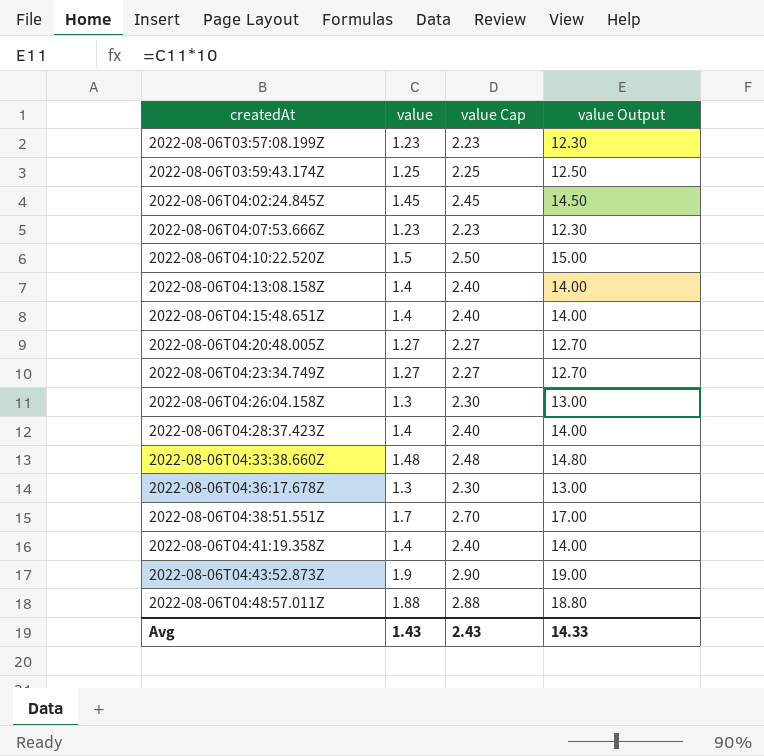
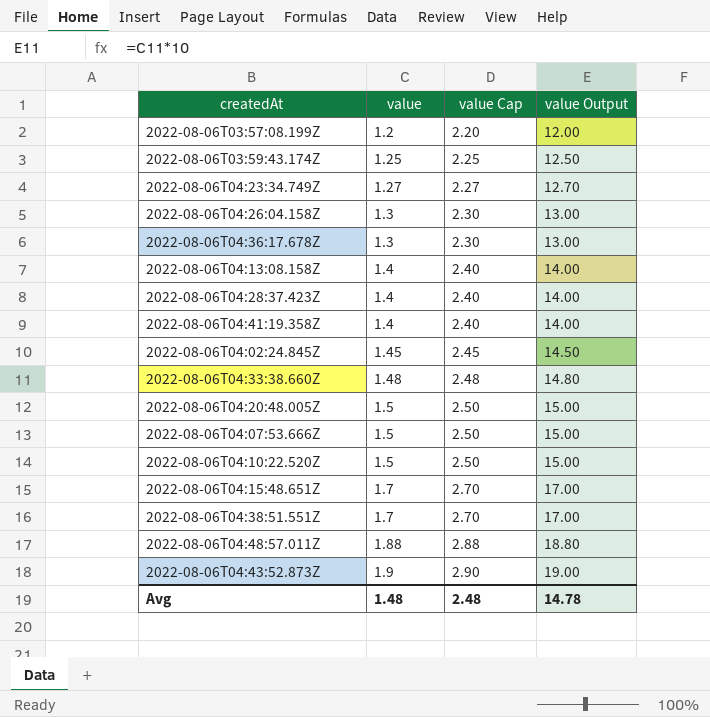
row order: createdAt ascending -> value ascending
2022-08-06T03:57:08.199Z | value: 1.23 -> 1.2
2022-08-06T03:57:08.199Z | value Cap: 2.23 -> 2.20
2022-08-06T03:57:08.199Z | value Output: 12.30 -> 12.00
2022-08-06T04:20:48.005Z | value: 1.27 -> 1.5
2022-08-06T04:20:48.005Z | value Cap: 2.27 -> 2.50
2022-08-06T04:20:48.005Z | value Output: 12.70 -> 15.00
2022-08-06T04:07:53.666Z | value: 1.23 -> 1.5
2022-08-06T04:07:53.666Z | value Cap: 2.23 -> 2.50
2022-08-06T04:07:53.666Z | value Output: 12.30 -> 15.00
2022-08-06T04:15:48.651Z | value: 1.4 -> 1.7
2022-08-06T04:15:48.651Z | value Cap: 2.40 -> 2.70
2022-08-06T04:15:48.651Z | value Output: 14.00 -> 17.00
Avg | value: 1.43 -> 1.48
Avg | value Cap: 2.43 -> 2.48
Avg | value Output: 14.33 -> 14.78

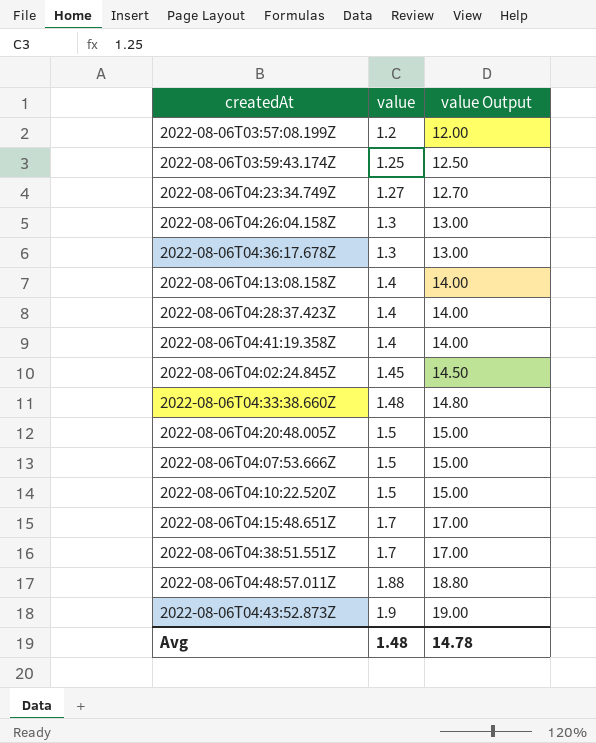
column value Cap | formula: [value] + 1 -> none

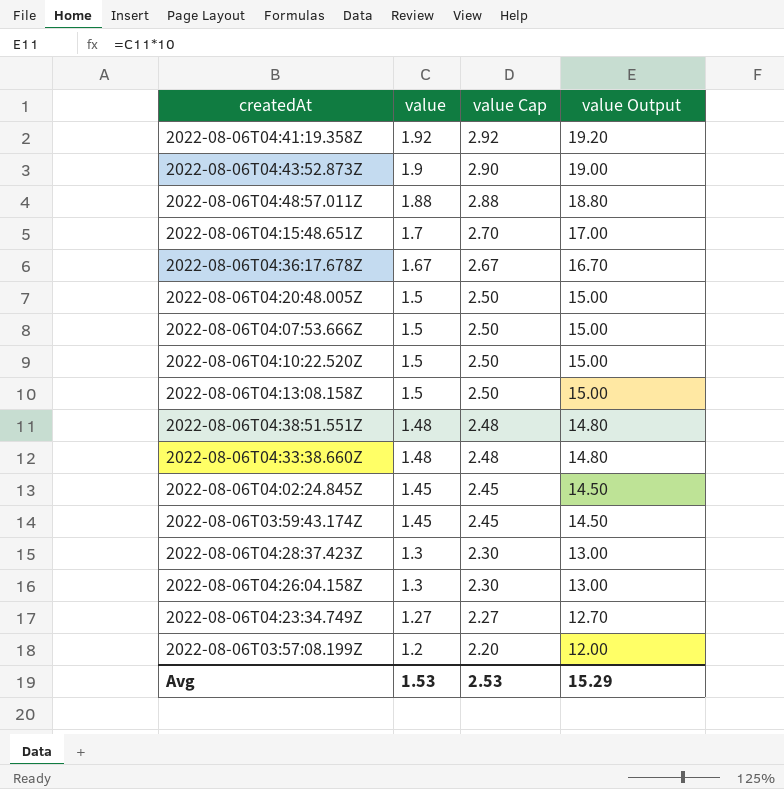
row order: value ascending -> value descending
column value Cap | formula: none -> [value] + 1
2022-08-06T04:41:19.358Z | value: 1.4 -> 1.92
2022-08-06T04:41:19.358Z | value Output: 14.00 -> 19.20
2022-08-06T04:36:17.678Z | value: 1.3 -> 1.67
2022-08-06T04:36:17.678Z | value Output: 13.00 -> 16.70
2022-08-06T04:13:08.158Z | value: 1.4 -> 1.5
2022-08-06T04:13:08.158Z | value Output: 14.00 -> 15.00
2022-08-06T04:38:51.551Z | value: 1.7 -> 1.48
2022-08-06T04:38:51.551Z | value Output: 17.00 -> 14.80
2022-08-06T03:59:43.174Z | value: 1.25 -> 1.45
2022-08-06T03:59:43.174Z | value Output: 12.50 -> 14.50
2022-08-06T04:28:37.423Z | value: 1.4 -> 1.3
2022-08-06T04:28:37.423Z | value Output: 14.00 -> 13.00
Avg | value: 1.48 -> 1.53
Avg | value Output: 14.78 -> 15.29

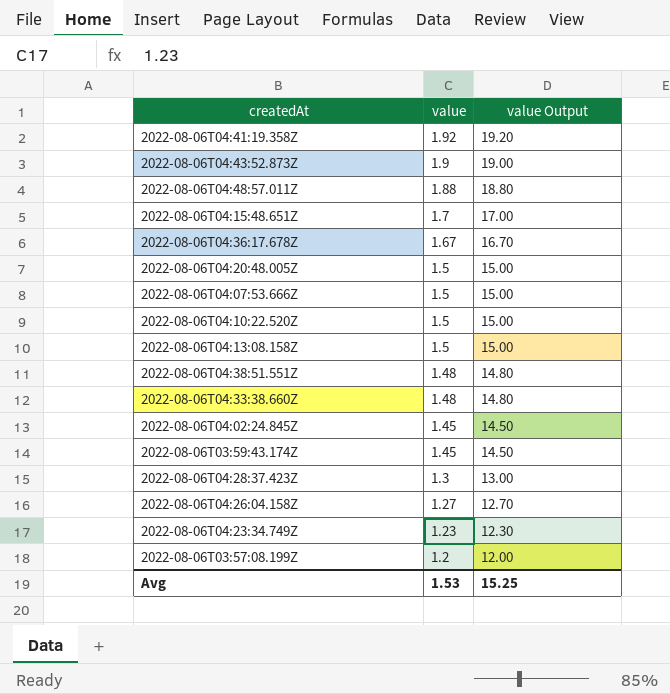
column value Cap | formula: [value] + 1 -> none
2022-08-06T04:26:04.158Z | value: 1.3 -> 1.27
2022-08-06T04:26:04.158Z | value Output: 13.00 -> 12.70
2022-08-06T04:23:34.749Z | value: 1.27 -> 1.23
2022-08-06T04:23:34.749Z | value Output: 12.70 -> 12.30
Avg | value Output: 15.29 -> 15.25

